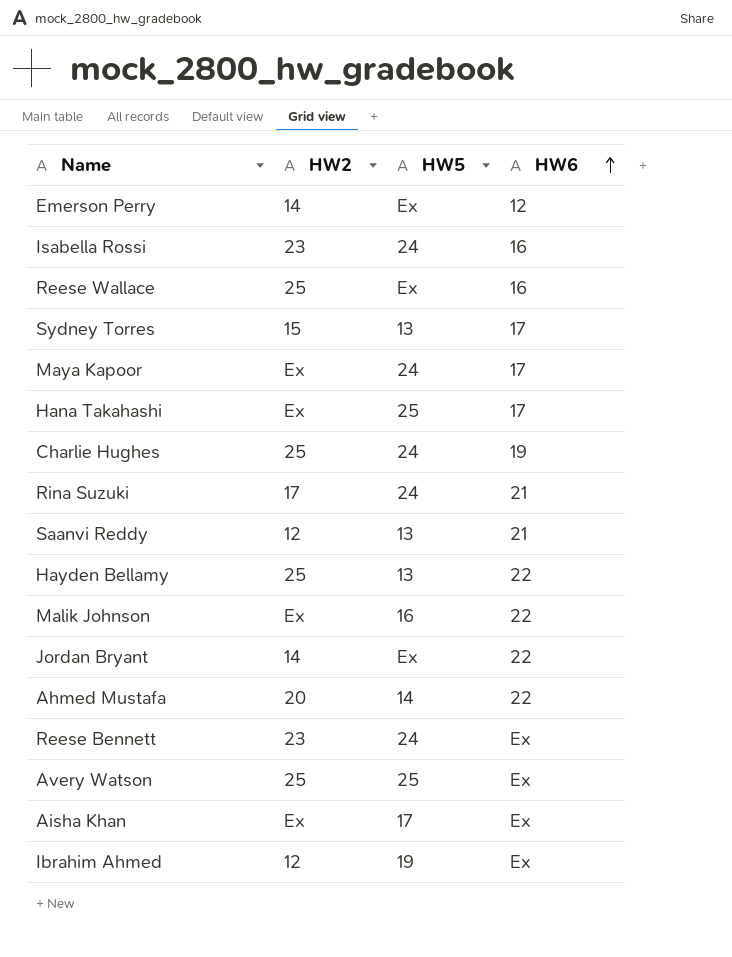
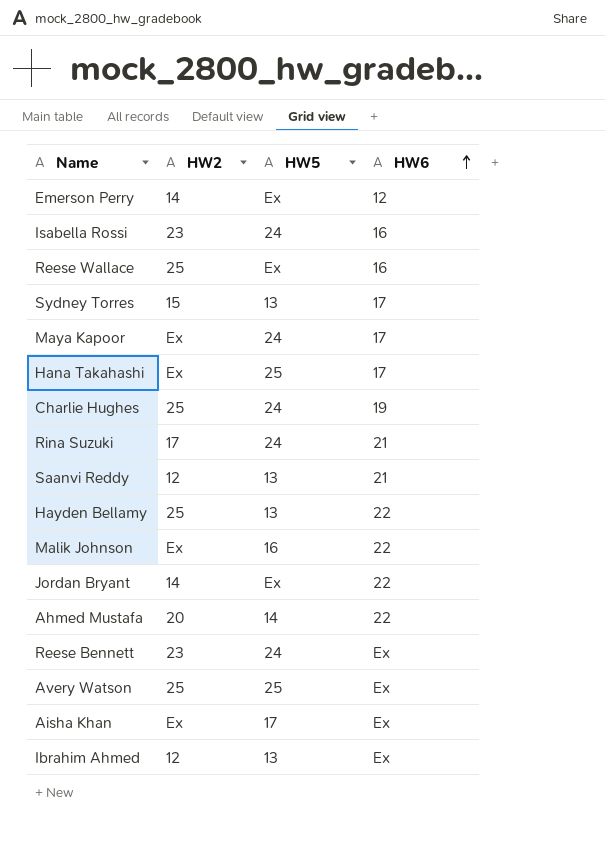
Ibrahim Ahmed | HW5: 19 -> 13

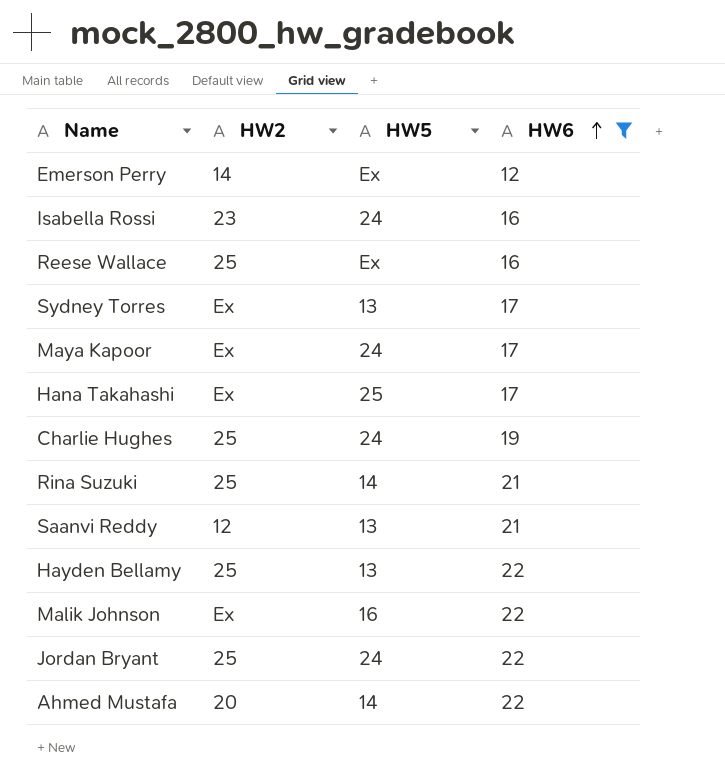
filter: none -> HW6 != Ex
Sydney Torres | HW2: 15 -> Ex
Rina Suzuki | HW2: 17 -> 25
Rina Suzuki | HW5: 24 -> 14
Jordan Bryant | HW2: 14 -> 25
Jordan Bryant | HW5: Ex -> 24

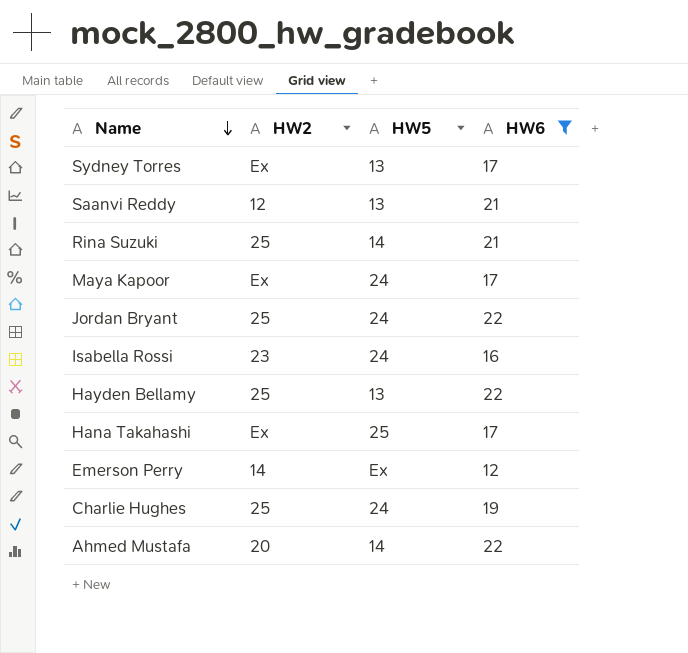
row order: HW6 ascending -> Name descending
row Reese Wallace: 25 | Ex | 16 -> none
row Malik Johnson: Ex | 16 | 22 -> none

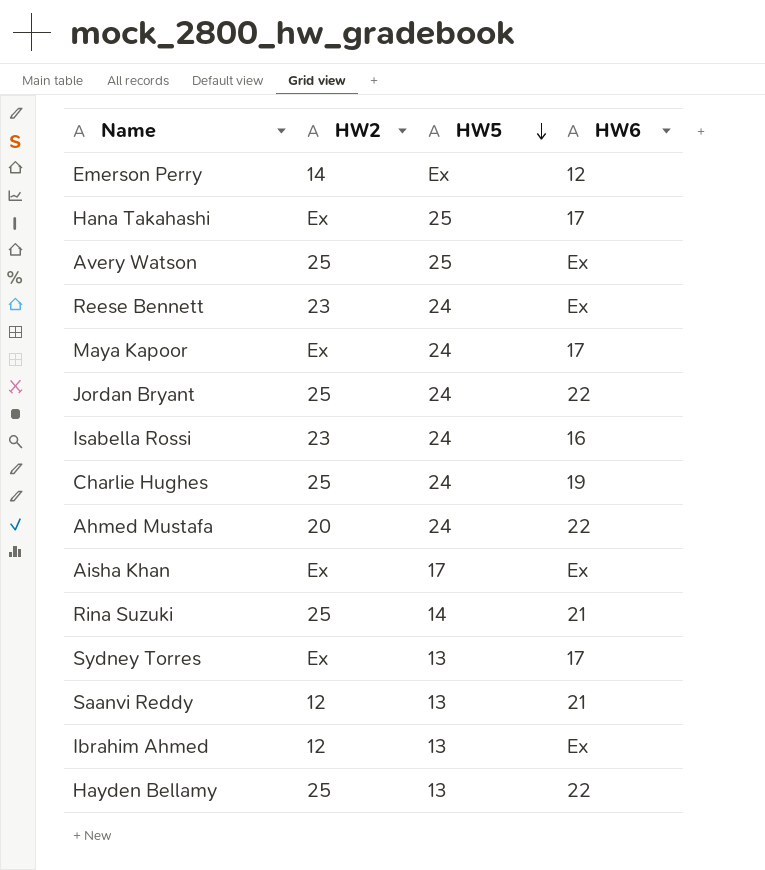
filter: HW6 != Ex -> none
row order: Name descending -> HW5 descending
Ahmed Mustafa | HW5: 14 -> 24

